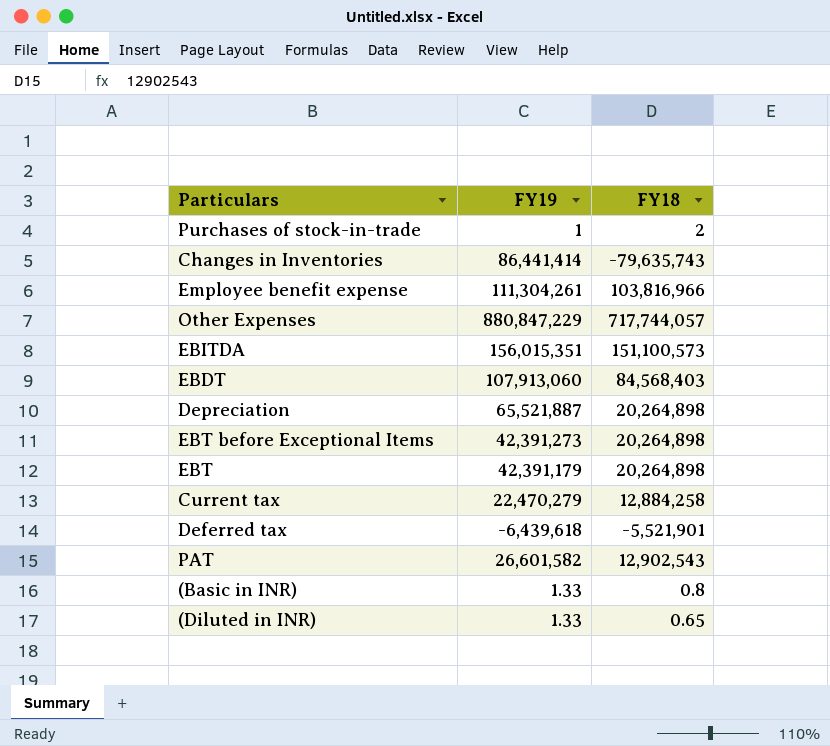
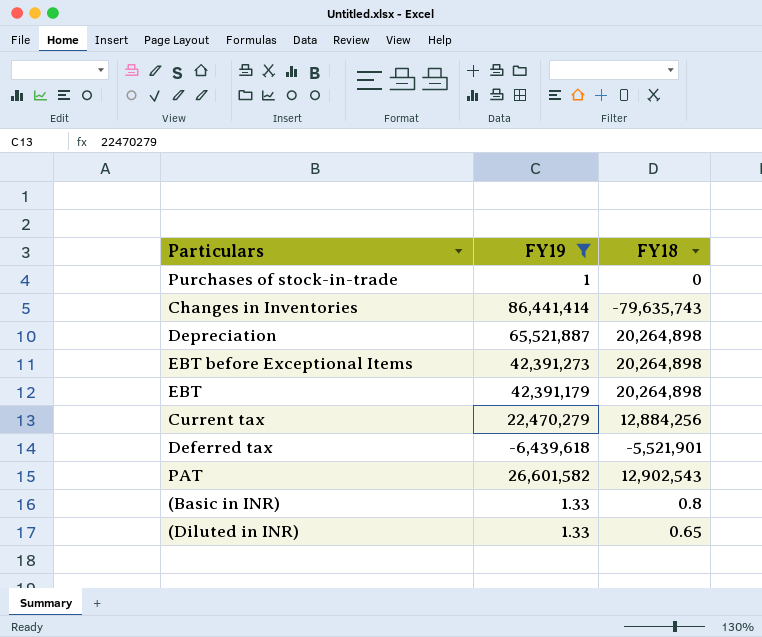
filter: none -> FY19 <= 86,441,414
Purchases of stock-in-trade | FY18: 2 -> 0
Current tax | FY18: 12,884,258 -> 12,884,256

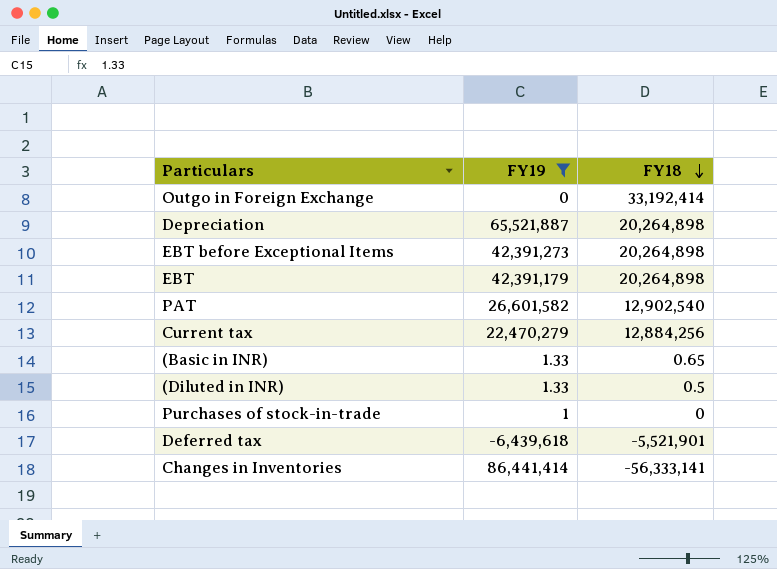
row order: none -> FY18 descending
row Outgo in Foreign Exchange: none -> 0 | 33,192,414
PAT | FY18: 12,902,543 -> 12,902,540
(Basic in INR) | FY18: 0.8 -> 0.65
(Diluted in INR) | FY18: 0.65 -> 0.5
Changes in Inventories | FY18: -79,635,743 -> -56,333,141

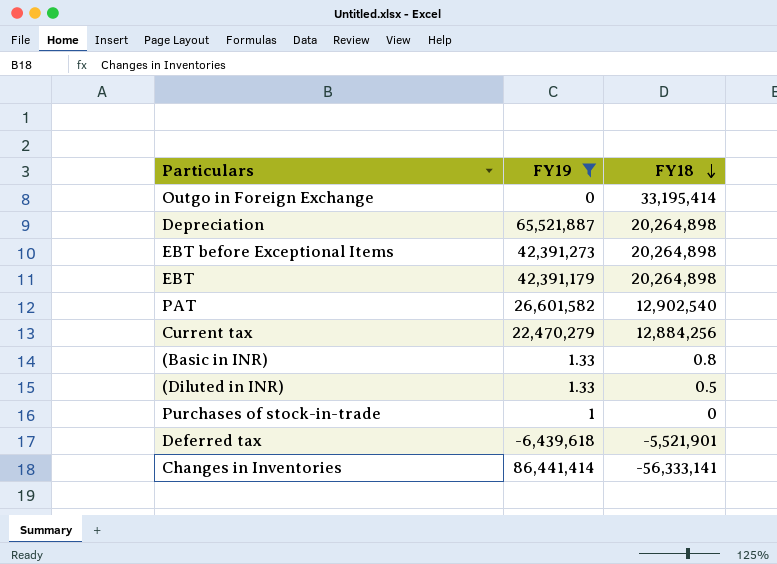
Outgo in Foreign Exchange | FY18: 33,192,414 -> 33,195,414
(Basic in INR) | FY18: 0.65 -> 0.8

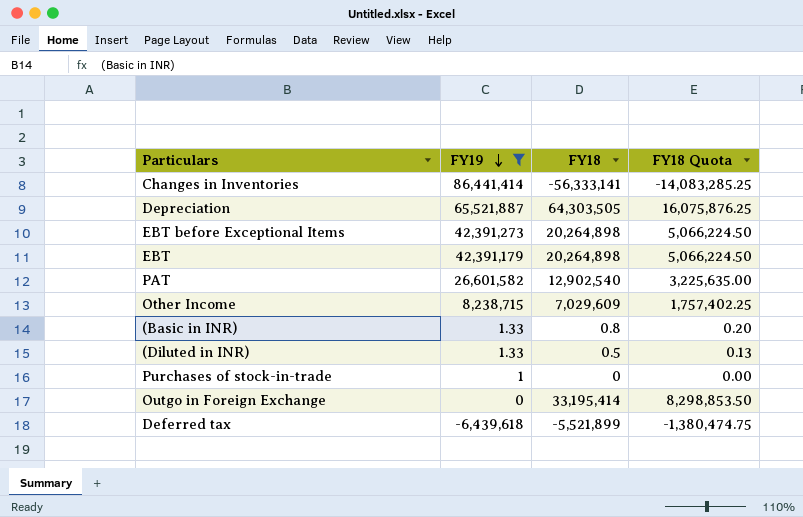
row order: FY18 descending -> FY19 descending
column FY18 Quota | formula: none -> [FY18] * 0.25
row Current tax: 22,470,279 | 12,884,256 -> none
Depreciation | FY18: 20,264,898 -> 64,303,505
row Other Income: none -> 8,238,715 | 7,029,609 | 1,757,402.25
Deferred tax | FY18: -5,521,901 -> -5,521,899

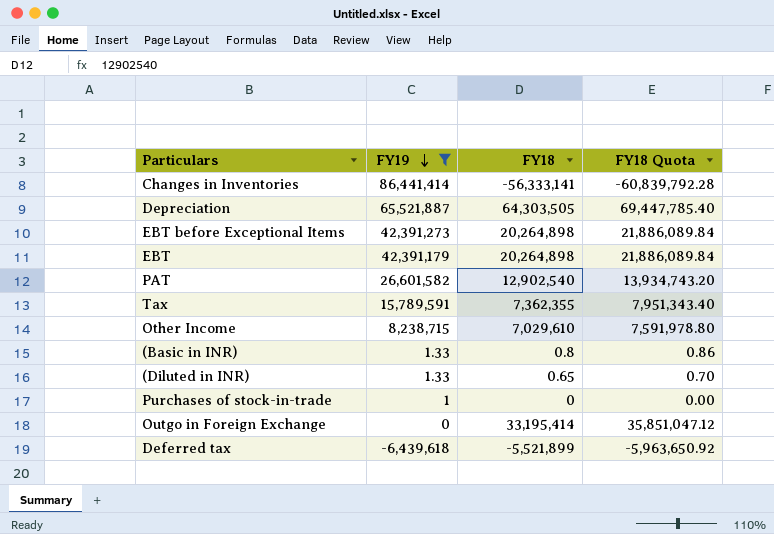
column FY18 Quota | formula: [FY18] * 0.25 -> [FY18] * 1.08
row Tax: none -> 15,789,591 | 7,362,355 | 7,951,343.40
Other Income | FY18: 7,029,609 -> 7,029,610
(Diluted in INR) | FY18: 0.5 -> 0.65

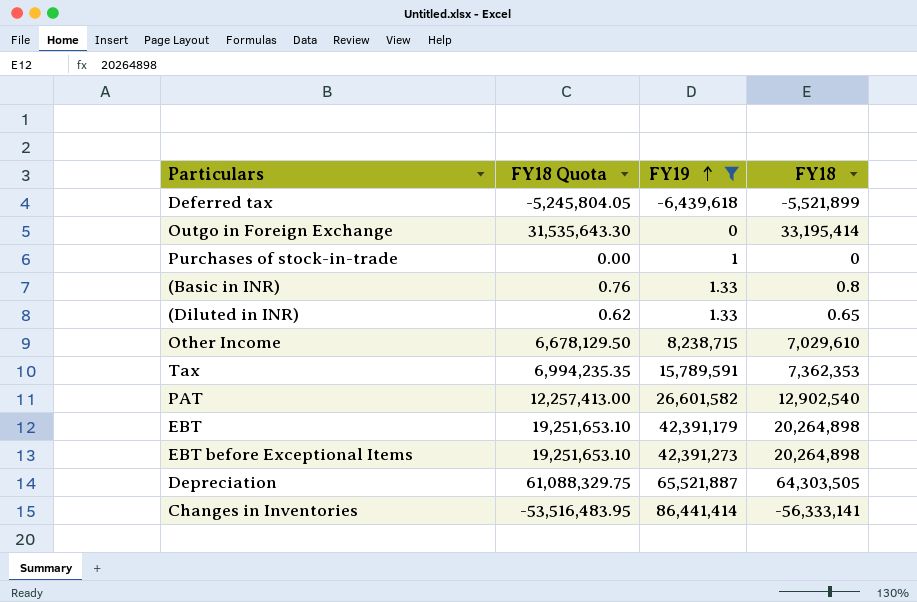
row order: FY19 descending -> FY19 ascending
column FY18 Quota | formula: [FY18] * 1.08 -> [FY18] * 0.95
column FY18 Quota | position: 4 -> 2
Tax | FY18: 7,362,355 -> 7,362,353

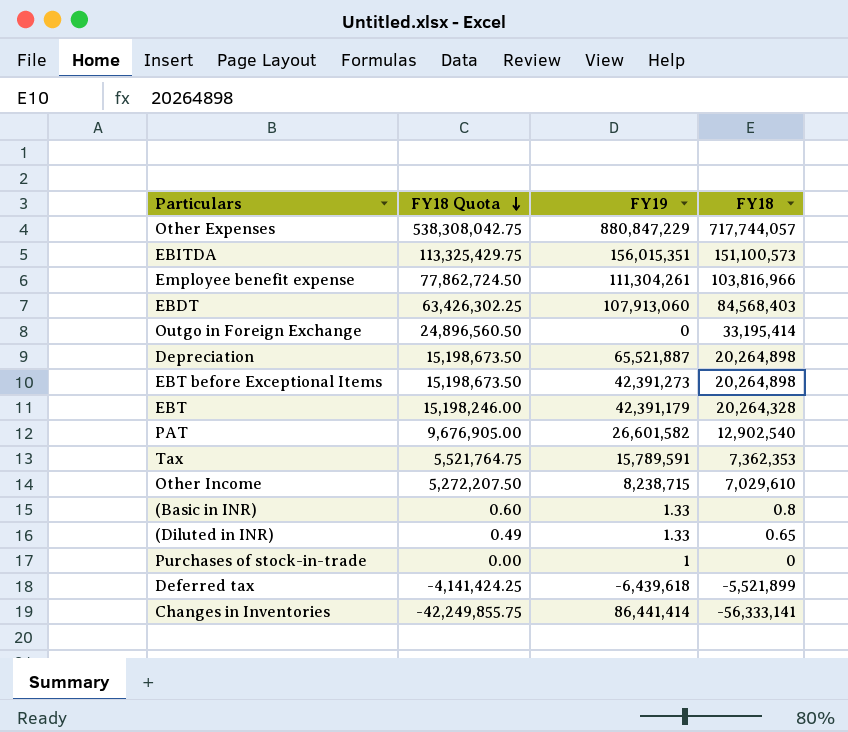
filter: FY19 <= 86,441,414 -> none
row order: FY19 ascending -> FY18 Quota descending
column FY18 Quota | formula: [FY18] * 0.95 -> [FY18] * 0.75
Depreciation | FY18: 64,303,505 -> 20,264,898
EBT | FY18: 20,264,898 -> 20,264,328

